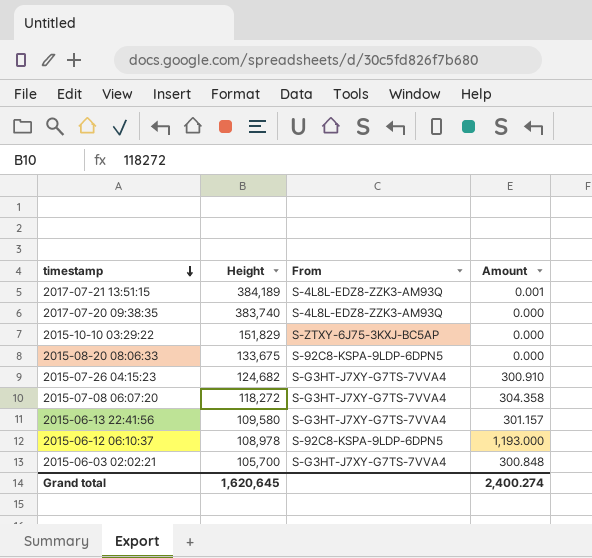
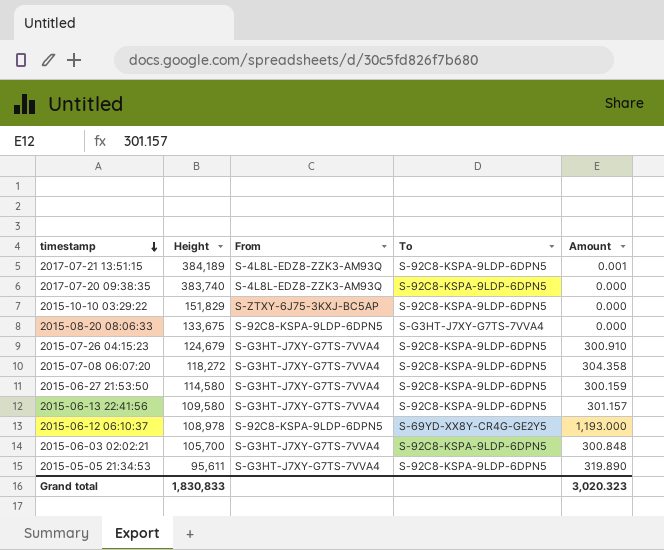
column To | position: none -> 4
2015-07-26 04:15:23 | Height: 124,682 -> 124,679
row 2015-06-27 21:53:50: none -> 114,580 | S-G3HT-J7XY-G7TS-7VVA4 | S-92C8-KSPA-9LDP-6DPN5 | 300.159
row 2015-05-05 21:34:53: none -> 95,611 | S-G3HT-J7XY-G7TS-7VVA4 | S-92C8-KSPA-9LDP-6DPN5 | 319.890
Grand total | Height: 1,620,645 -> 1,830,833
Grand total | Amount: 2,400.274 -> 3,020.323

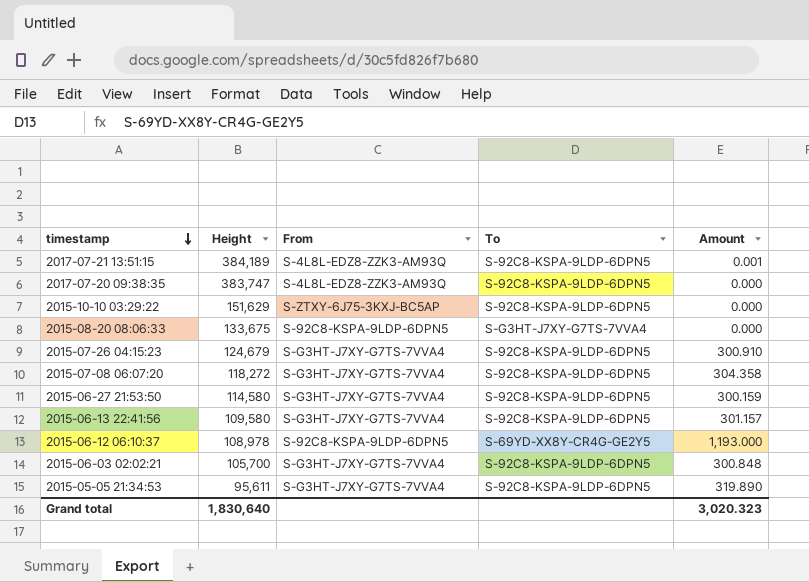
2017-07-20 09:38:35 | Height: 383,740 -> 383,747
2015-10-10 03:29:22 | Height: 151,829 -> 151,629
Grand total | Height: 1,830,833 -> 1,830,640

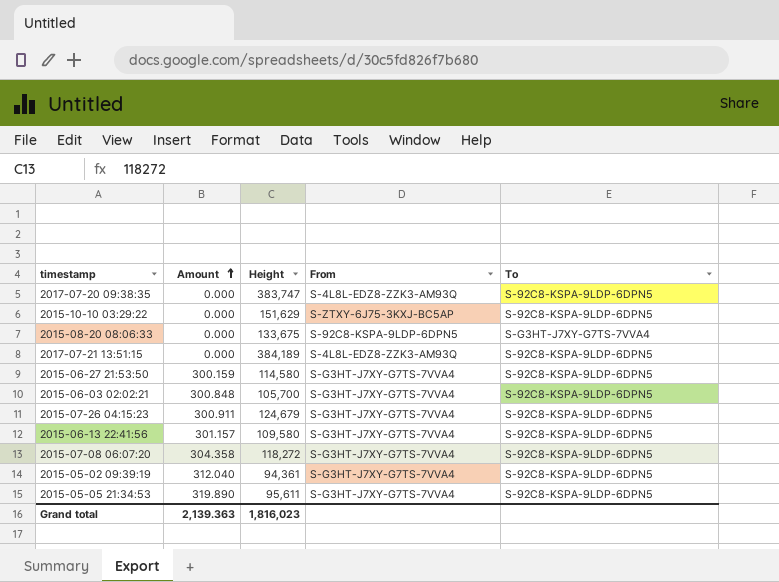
row order: timestamp descending -> Amount ascending
column Amount | position: 5 -> 2
row 2015-06-12 06:10:37: 108,978 | S-92C8-KSPA-9LDP-6DPN5 | S-69YD-XX8Y-CR4G-GE2Y5 | 1,193.000 -> none
2017-07-21 13:51:15 | Amount: 0.001 -> 0.000
2015-07-26 04:15:23 | Amount: 300.910 -> 300.911
row 2015-05-02 09:39:19: none -> 312.040 | 94,361 | S-G3HT-J7XY-G7TS-7VVA4 | S-92C8-KSPA-9LDP-6DPN5
Grand total | Amount: 3,020.323 -> 2,139.363
Grand total | Height: 1,830,640 -> 1,816,023

